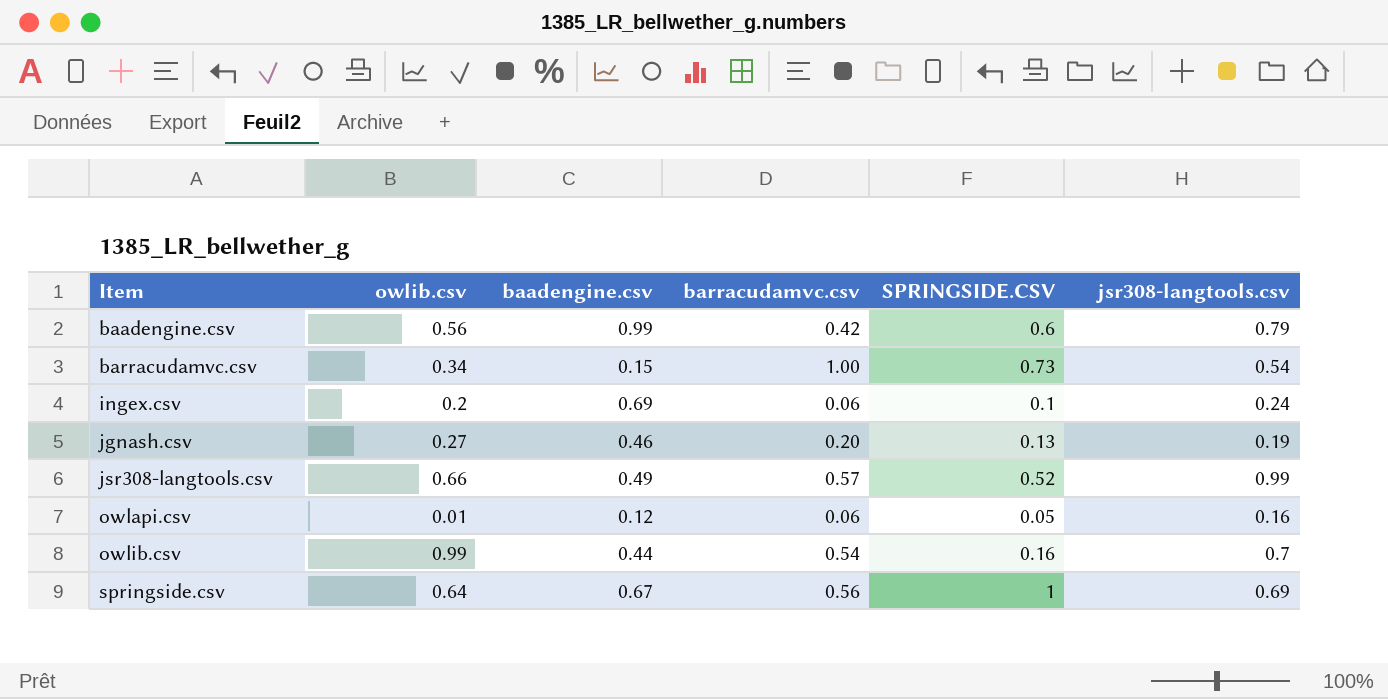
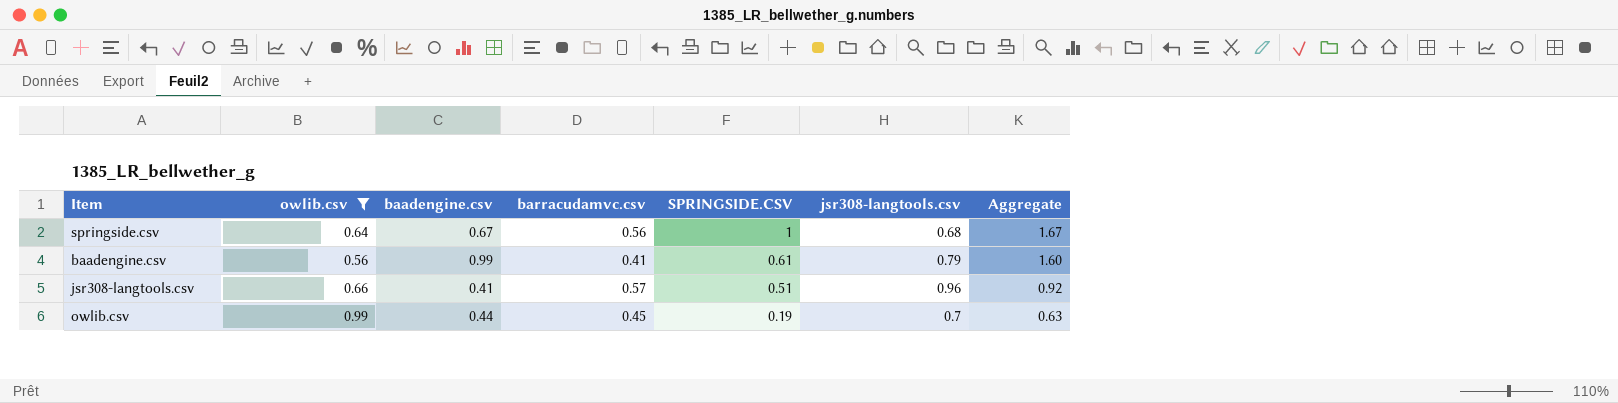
filter: none -> owlib.csv >= 0.56
row order: Item ascending -> SPRINGSIDE.CSV descending
column Aggregate | formula: none -> [baadengine.csv] + [SPRINGSIDE.CSV]
springside.csv | jsr308-langtools.csv: 0.69 -> 0.68
baadengine.csv | barracudamvc.csv: 0.42 -> 0.41
baadengine.csv | SPRINGSIDE.CSV: 0.6 -> 0.61
jsr308-langtools.csv | baadengine.csv: 0.49 -> 0.41
jsr308-langtools.csv | SPRINGSIDE.CSV: 0.52 -> 0.51
jsr308-langtools.csv | jsr308-langtools.csv: 0.99 -> 0.96
owlib.csv | barracudamvc.csv: 0.54 -> 0.45
owlib.csv | SPRINGSIDE.CSV: 0.16 -> 0.19

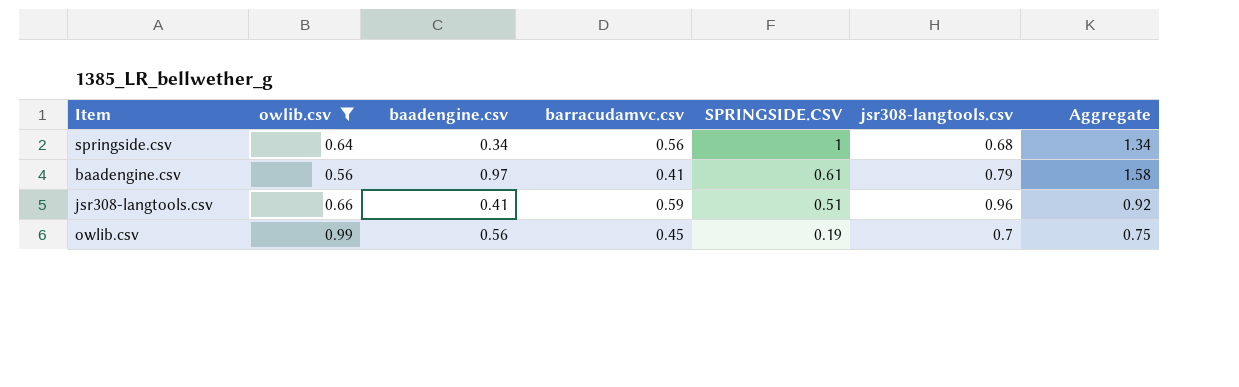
springside.csv | baadengine.csv: 0.67 -> 0.34
springside.csv | Aggregate: 1.67 -> 1.34
baadengine.csv | baadengine.csv: 0.99 -> 0.97
baadengine.csv | Aggregate: 1.60 -> 1.58
jsr308-langtools.csv | barracudamvc.csv: 0.57 -> 0.59
owlib.csv | baadengine.csv: 0.44 -> 0.56
owlib.csv | Aggregate: 0.63 -> 0.75

